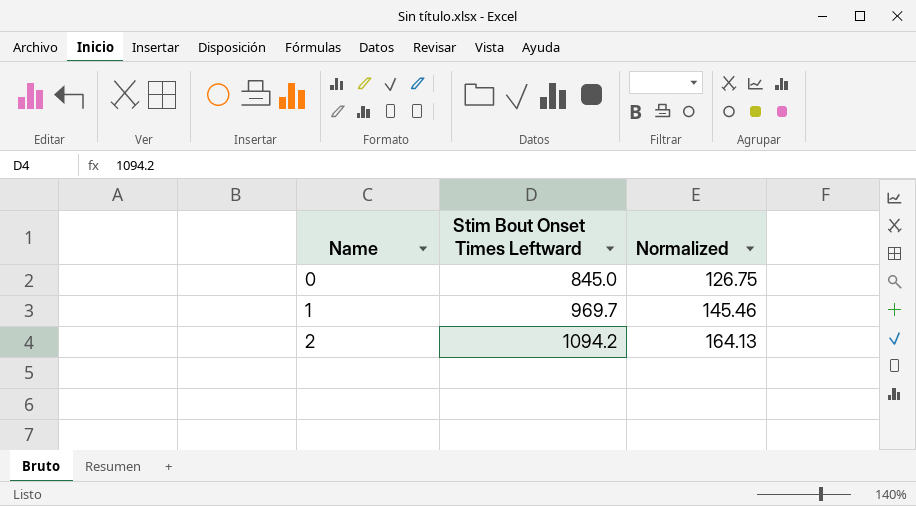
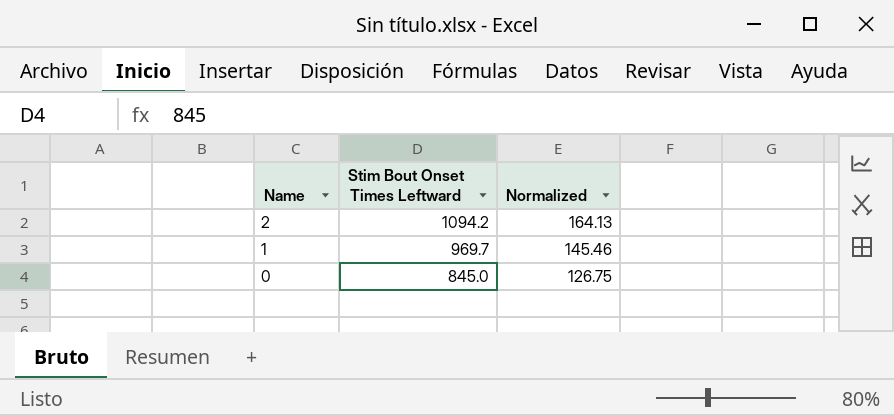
row order: Name ascending -> Name descending

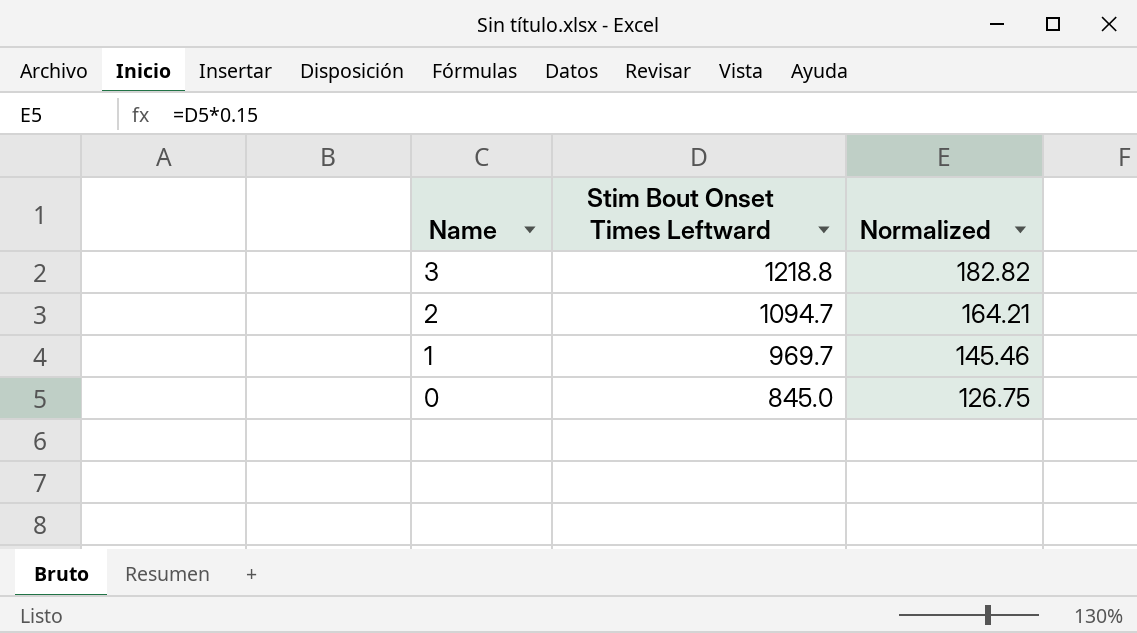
row 3: none -> 1218.8 | 182.82
2 | Stim Bout Onset Times Leftward: 1094.2 -> 1094.7
2 | Normalized: 164.13 -> 164.21

